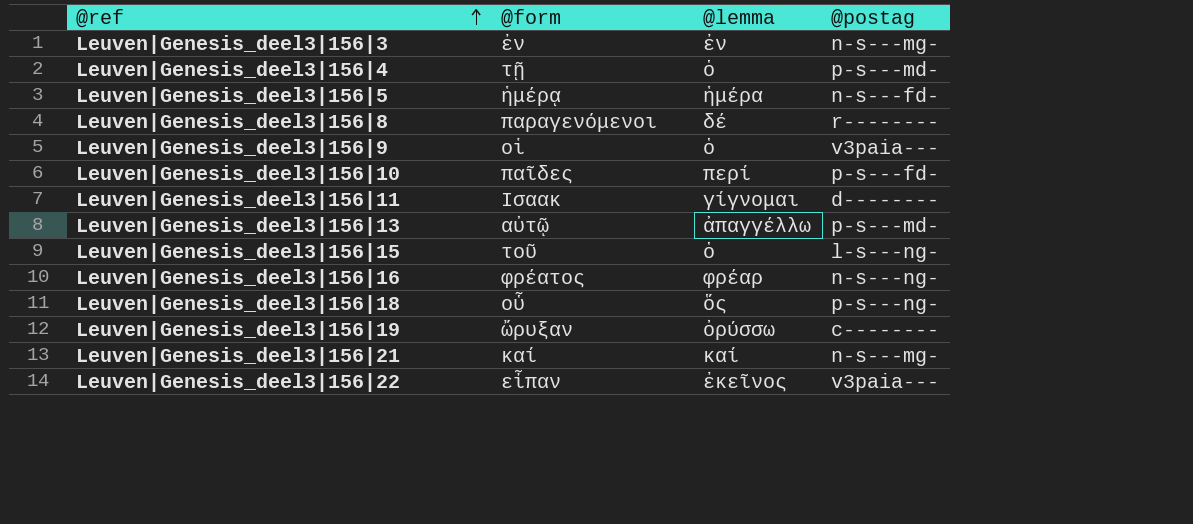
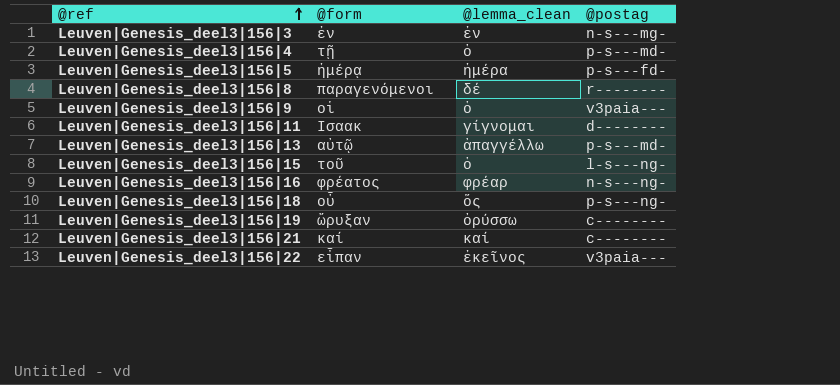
column name: @lemma -> @lemma_clean
row Leuven|Genesis_deel3|156|10: παῖδες | περί | p-s---fd- -> none
Leuven|Genesis_deel3|156|5 | @postag: n-s---fd- -> p-s---fd-
Leuven|Genesis_deel3|156|21 | @postag: n-s---mg- -> c--------

